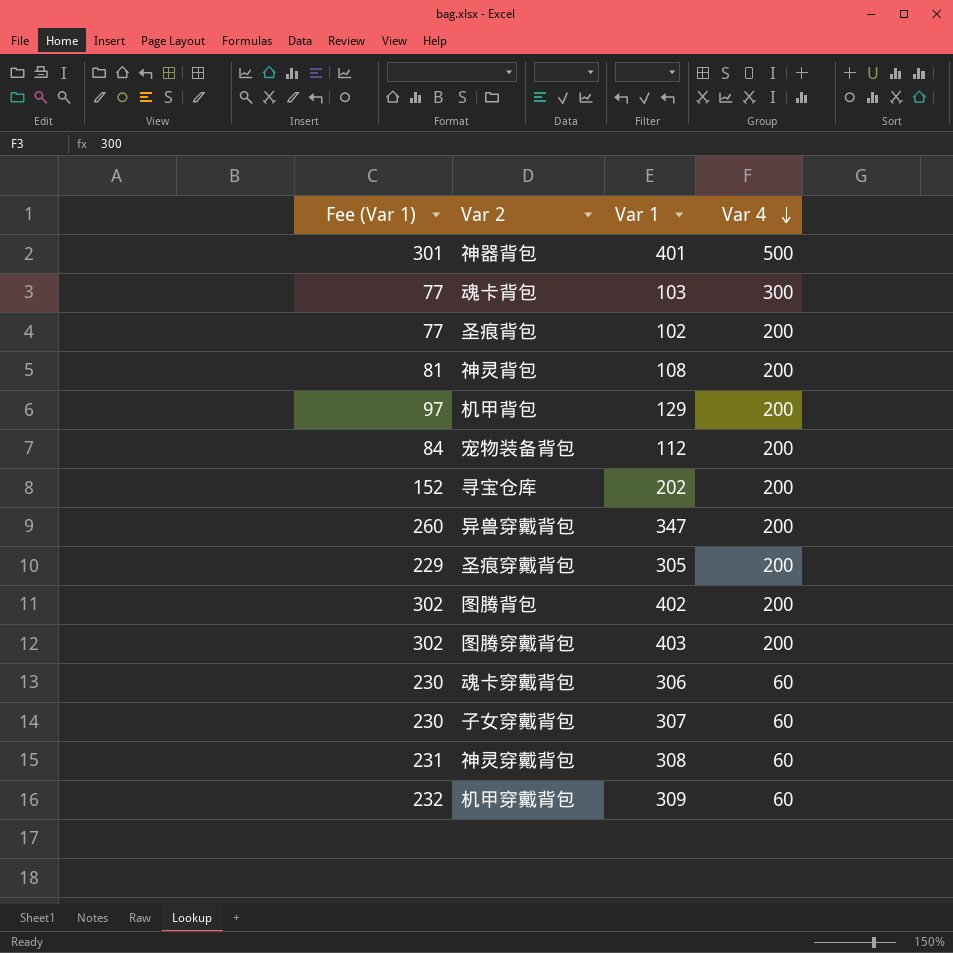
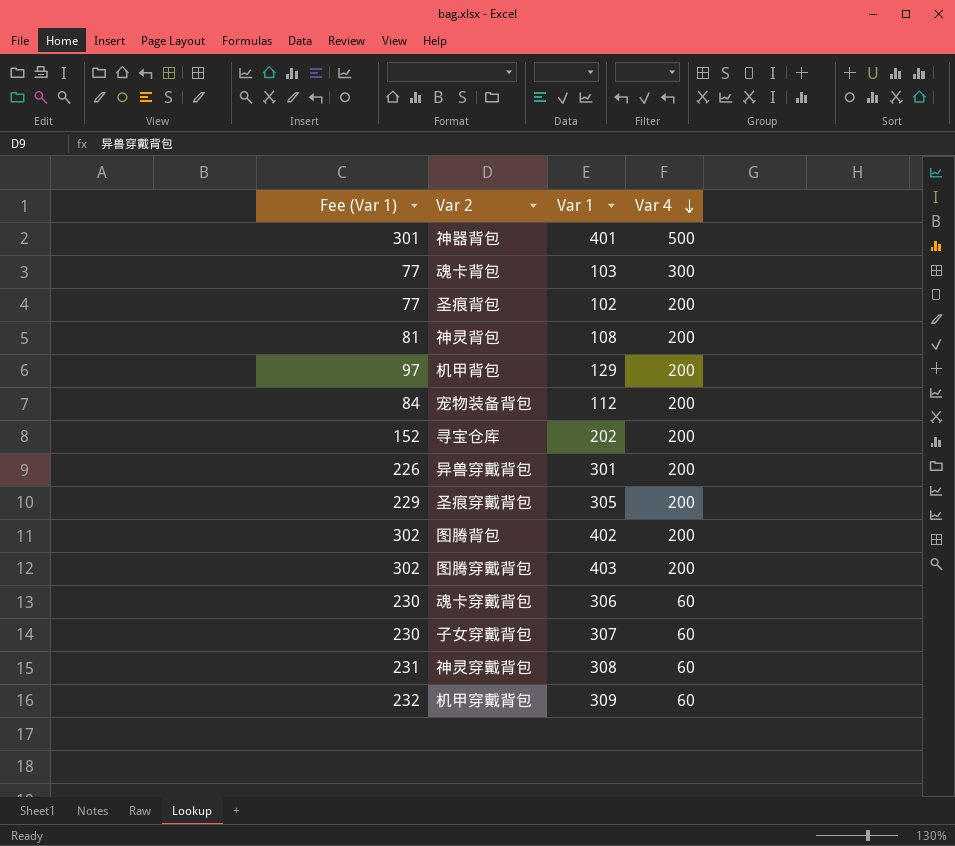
异兽穿戴背包 | Fee (Var 1): 260 -> 226
异兽穿戴背包 | Var 1: 347 -> 301

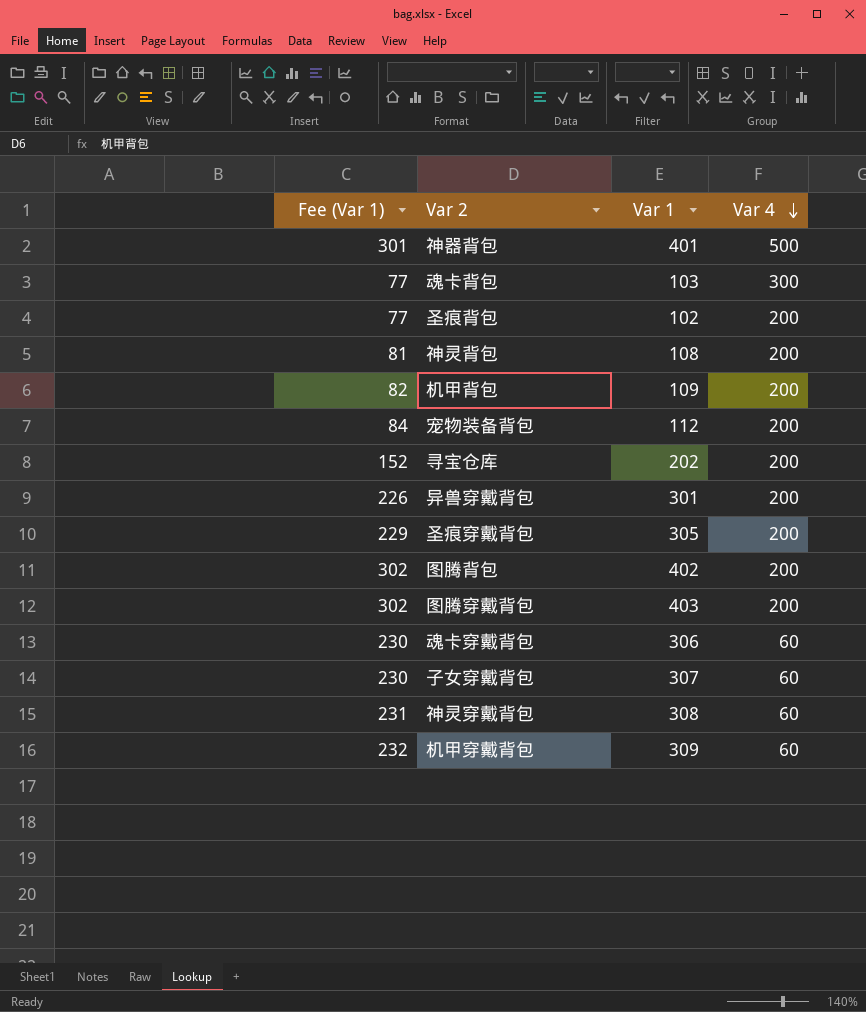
机甲背包 | Fee (Var 1): 97 -> 82
机甲背包 | Var 1: 129 -> 109

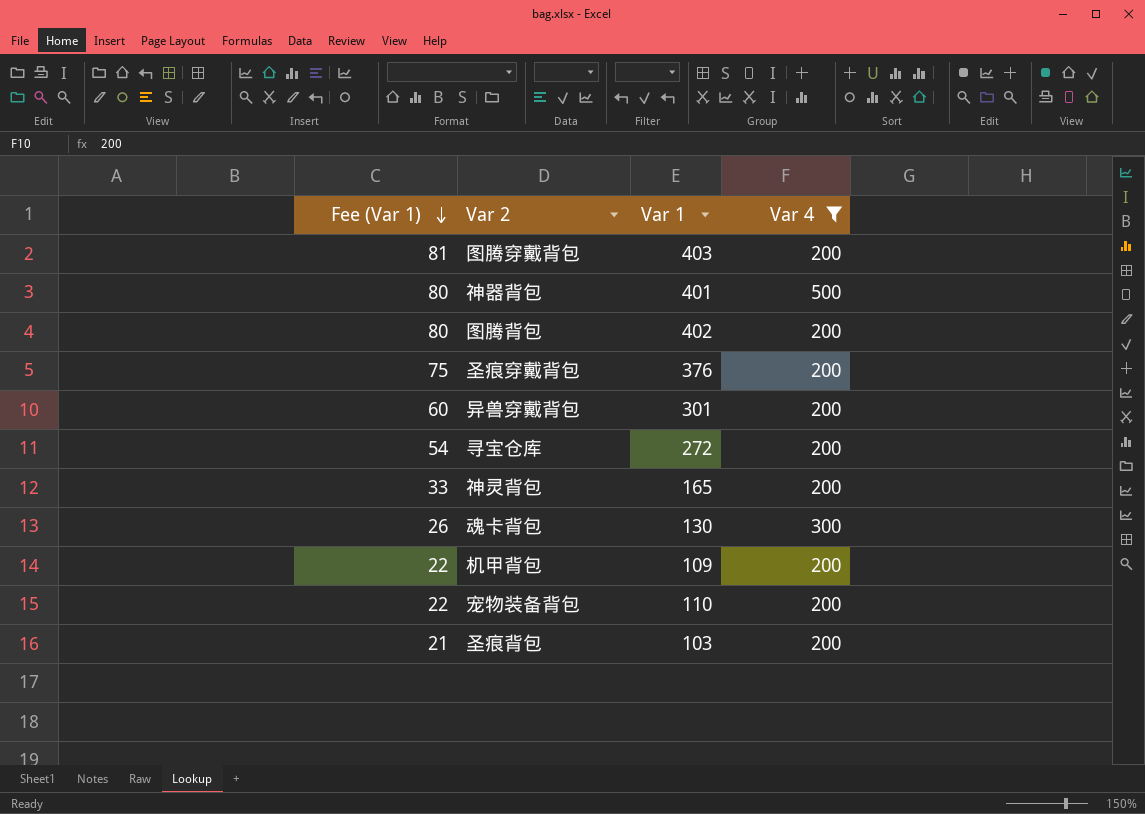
filter: none -> Var 4 != 60
row order: Var 4 descending -> Fee (Var 1) descending
column Fee (Var 1) | formula: [Var 1] * 0.75 -> [Var 1] * 0.2
圣痕穿戴背包 | Var 1: 305 -> 376
寻宝仓库 | Var 1: 202 -> 272
神灵背包 | Var 1: 108 -> 165
魂卡背包 | Var 1: 103 -> 130
宠物装备背包 | Var 1: 112 -> 110
圣痕背包 | Var 1: 102 -> 103

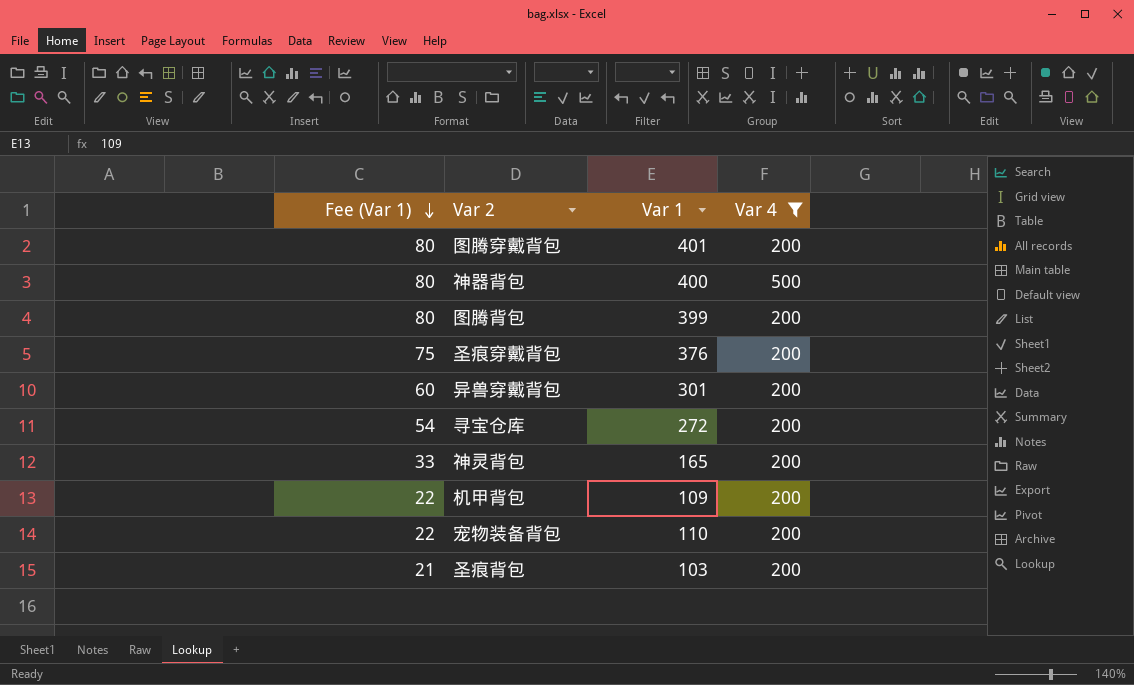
row 魂卡背包: 26 | 130 | 300 -> none
图腾穿戴背包 | Fee (Var 1): 81 -> 80
图腾穿戴背包 | Var 1: 403 -> 401
神器背包 | Var 1: 401 -> 400
图腾背包 | Var 1: 402 -> 399

